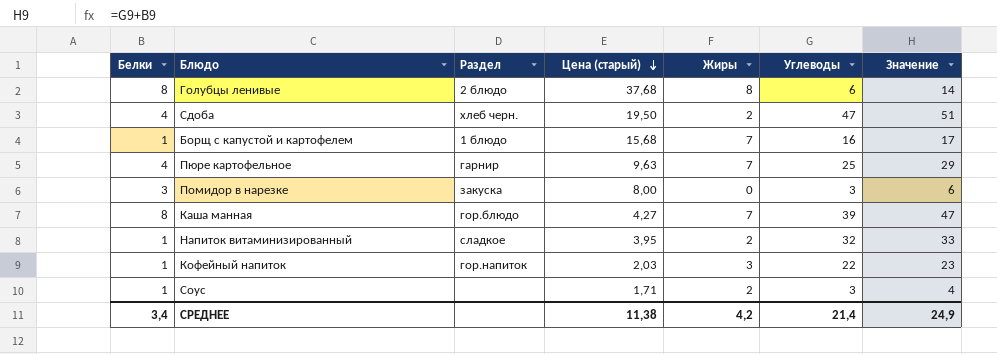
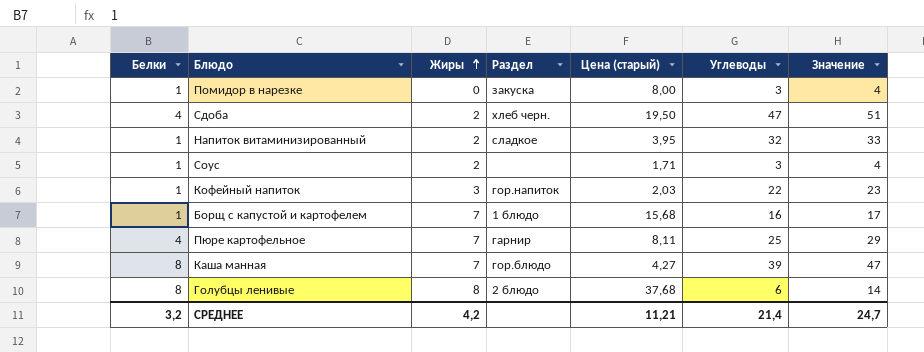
row order: Цена (старый) descending -> Жиры ascending
column Жиры | position: 5 -> 3
Помидор в нарезке | Белки: 3 -> 1
Помидор в нарезке | Значение: 6 -> 4
Пюре картофельное | Цена (старый): 9,63 -> 8,11
СРЕДНЕЕ | Белки: 3,4 -> 3,2
СРЕДНЕЕ | Цена (старый): 11,38 -> 11,21
СРЕДНЕЕ | Значение: 24,9 -> 24,7

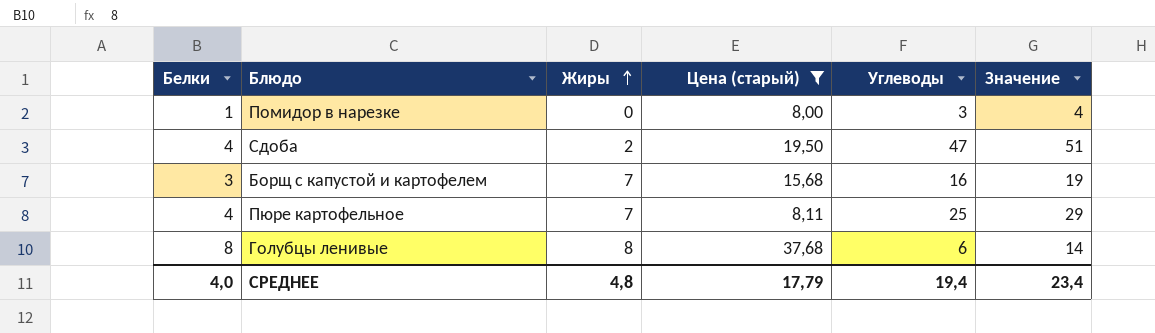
filter: none -> Цена (старый) >= 8,00
column Раздел | position: 4 -> none
Борщ с капустой и картофелем | Белки: 1 -> 3
Борщ с капустой и картофелем | Значение: 17 -> 19
СРЕДНЕЕ | Белки: 3,2 -> 4,0
СРЕДНЕЕ | Жиры: 4,2 -> 4,8
СРЕДНЕЕ | Цена (старый): 11,21 -> 17,79
СРЕДНЕЕ | Углеводы: 21,4 -> 19,4
СРЕДНЕЕ | Значение: 24,7 -> 23,4

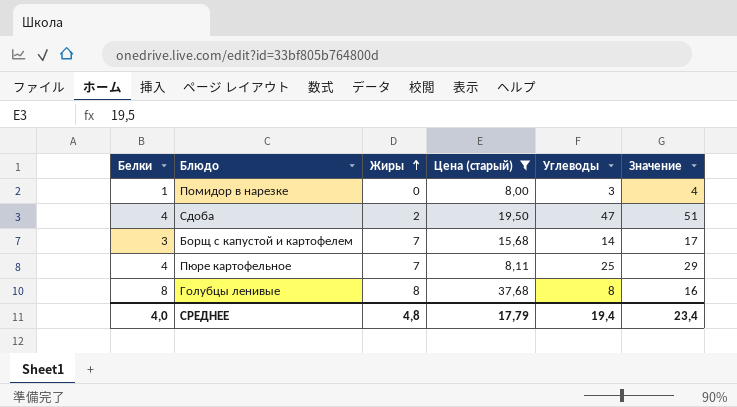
Борщ с капустой и картофелем | Углеводы: 16 -> 14
Борщ с капустой и картофелем | Значение: 19 -> 17
Голубцы ленивые | Углеводы: 6 -> 8
Голубцы ленивые | Значение: 14 -> 16

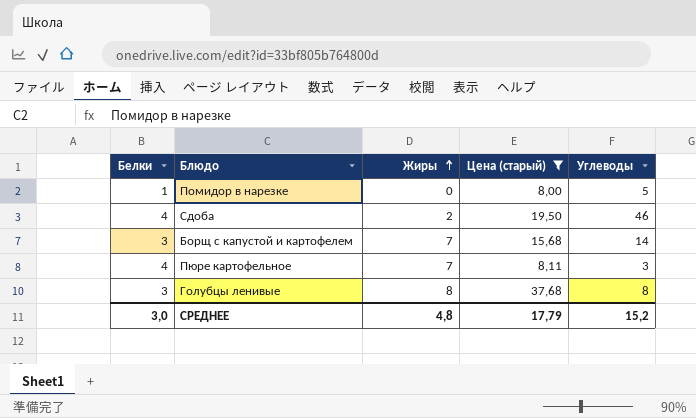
column Значение | formula: [Белки] + [Углеводы] -> none
Помидор в нарезке | Углеводы: 3 -> 5
Сдоба | Углеводы: 47 -> 46
Пюре картофельное | Углеводы: 25 -> 3
Голубцы ленивые | Белки: 8 -> 3
СРЕДНЕЕ | Белки: 4,0 -> 3,0
СРЕДНЕЕ | Углеводы: 19,4 -> 15,2

